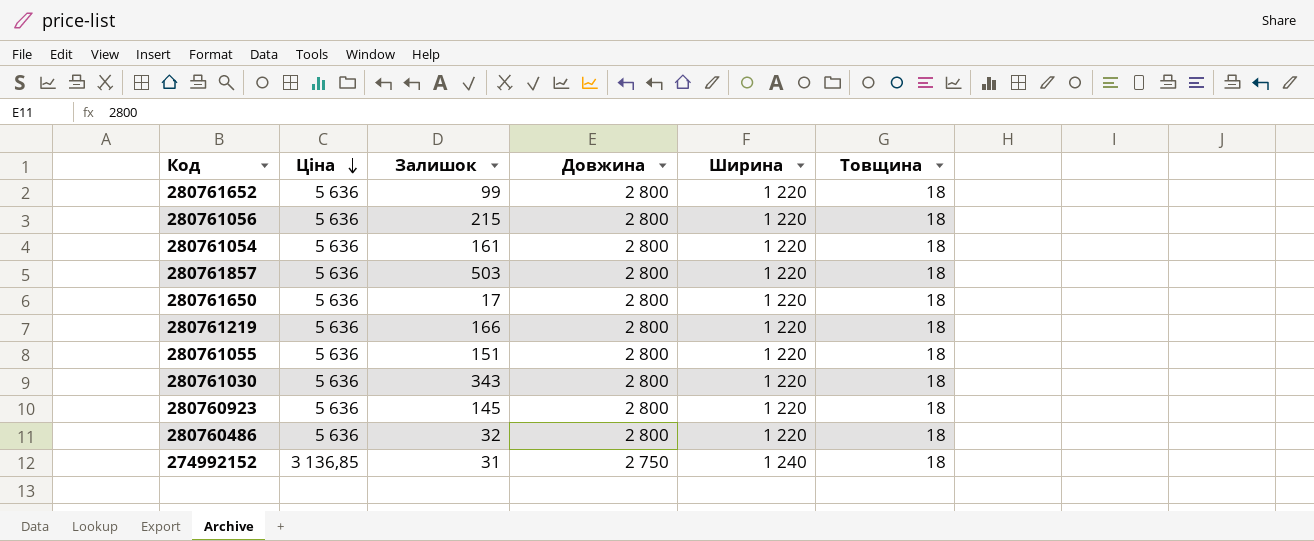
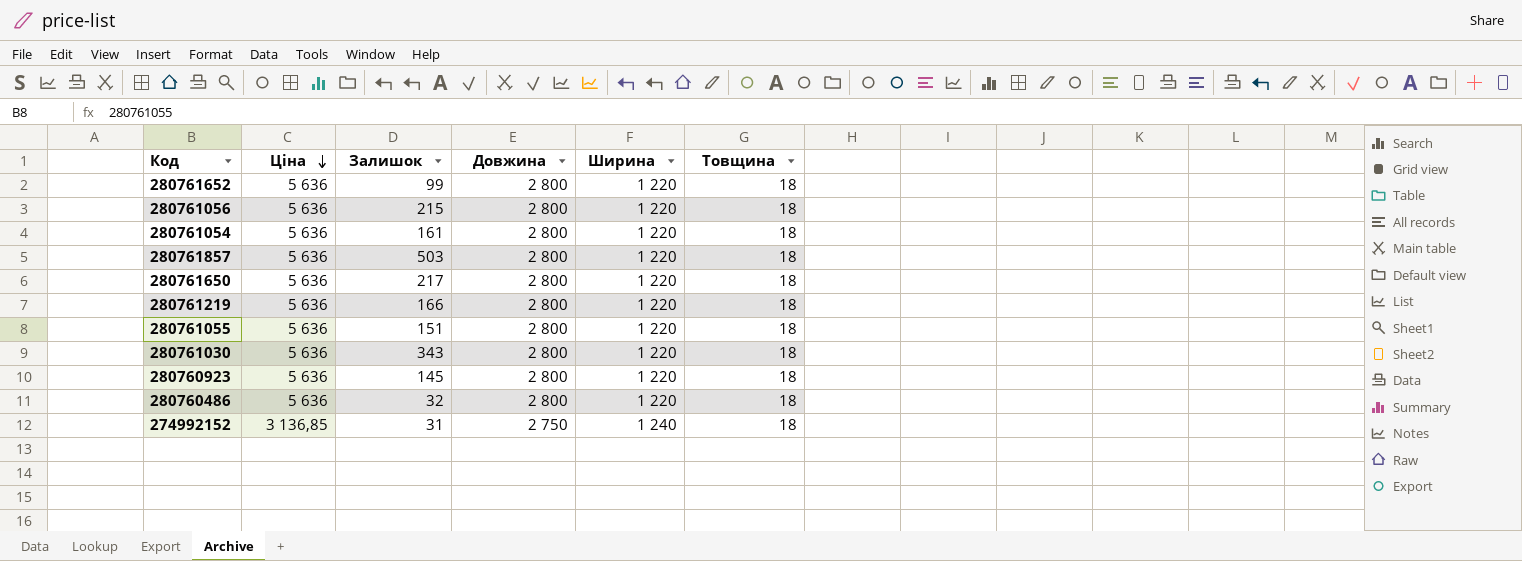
280761650 | Залишок: 17 -> 217

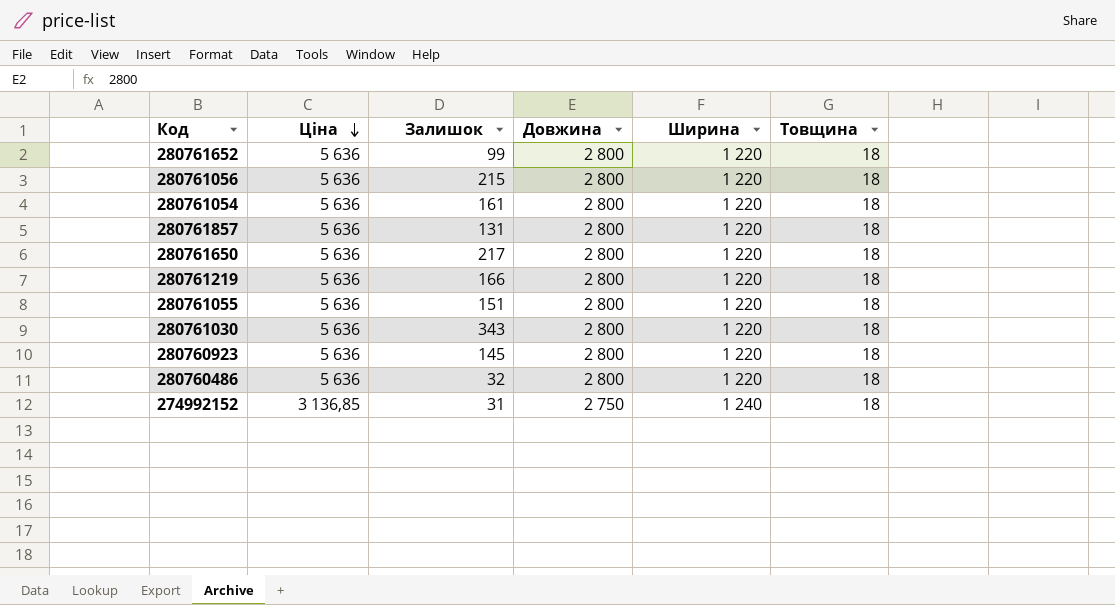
280761857 | Залишок: 503 -> 131

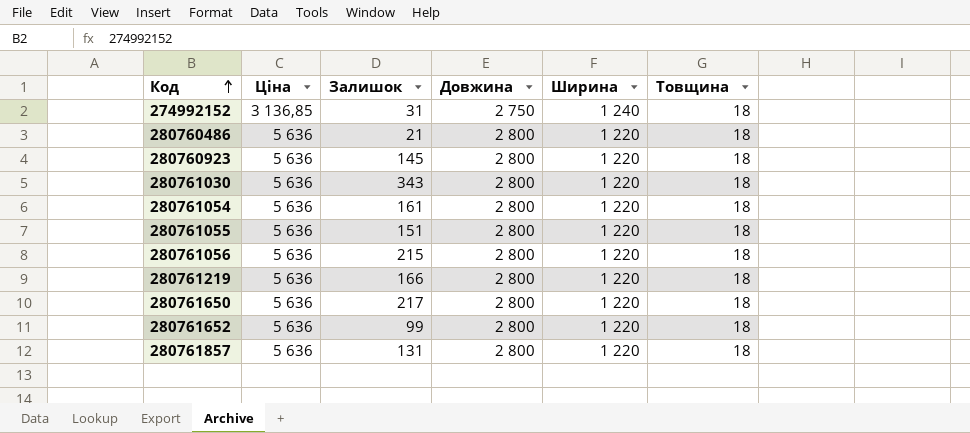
row order: Ціна descending -> Код ascending
280760486 | Залишок: 32 -> 21

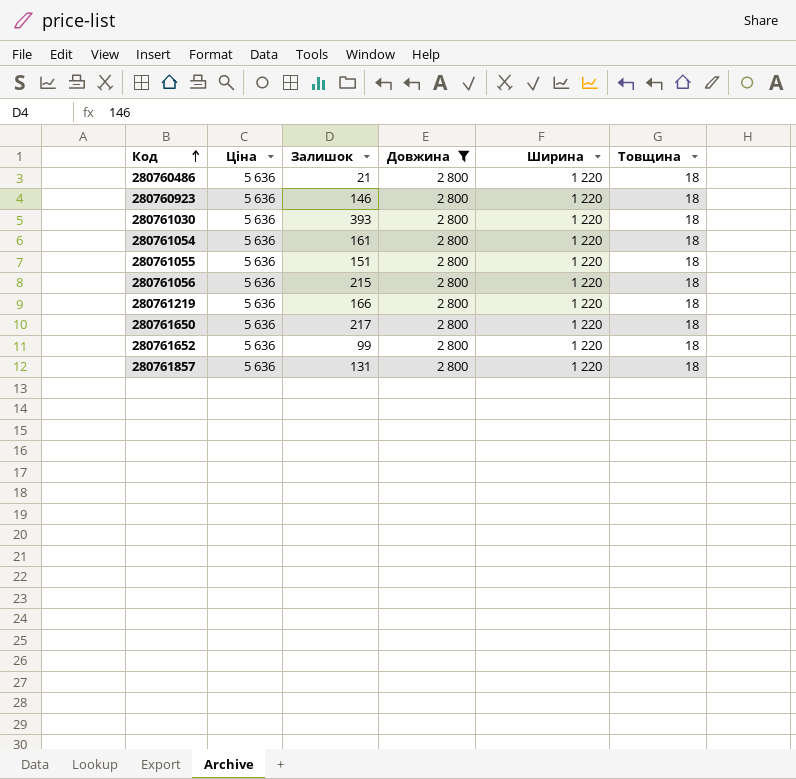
filter: none -> Довжина = 2 800
280760923 | Залишок: 145 -> 146
280761030 | Залишок: 343 -> 393

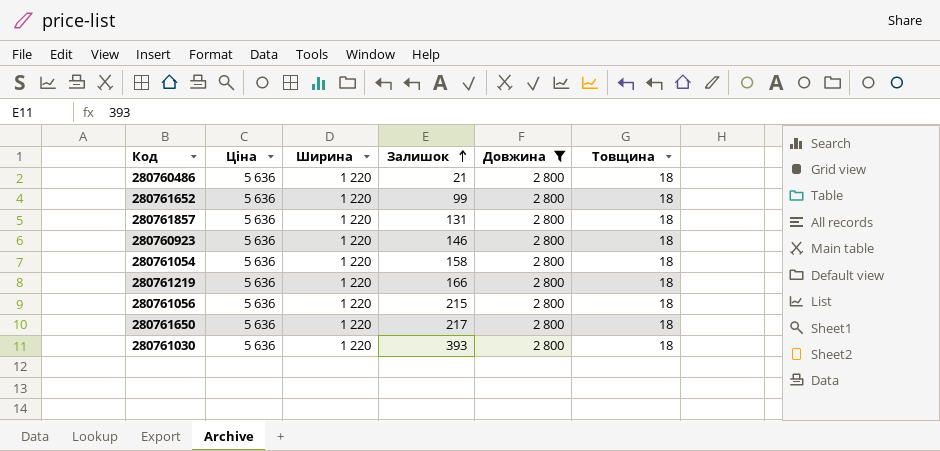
row order: Код ascending -> Залишок ascending
column Ширина | position: 5 -> 3
row 280761055: 5 636 | 151 | 2 800 | 1 220 | 18 -> none
280761054 | Залишок: 161 -> 158

